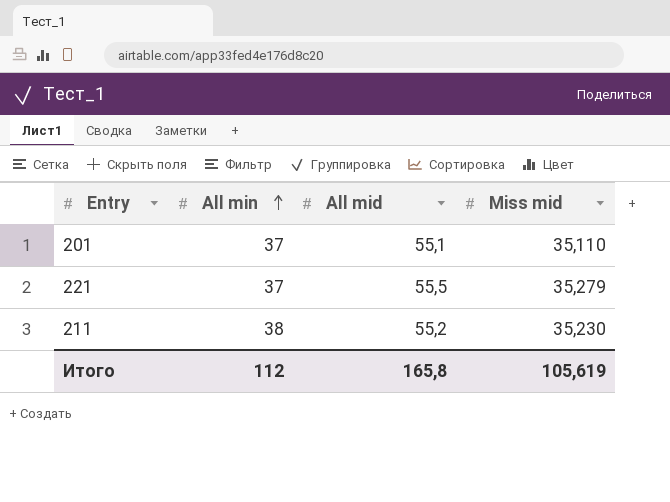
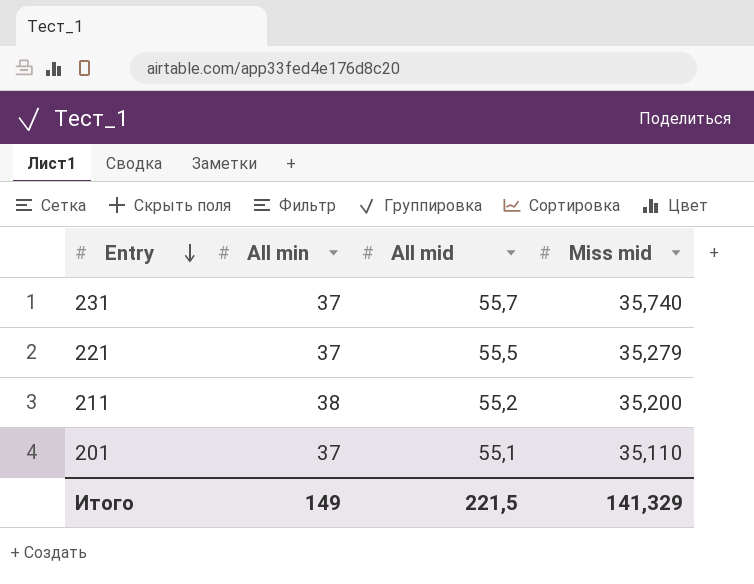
row order: All min ascending -> Entry descending
row 231: none -> 37 | 55,7 | 35,740
211 | Miss mid: 35,230 -> 35,200
Итого | All min: 112 -> 149
Итого | All mid: 165,8 -> 221,5
Итого | Miss mid: 105,619 -> 141,329

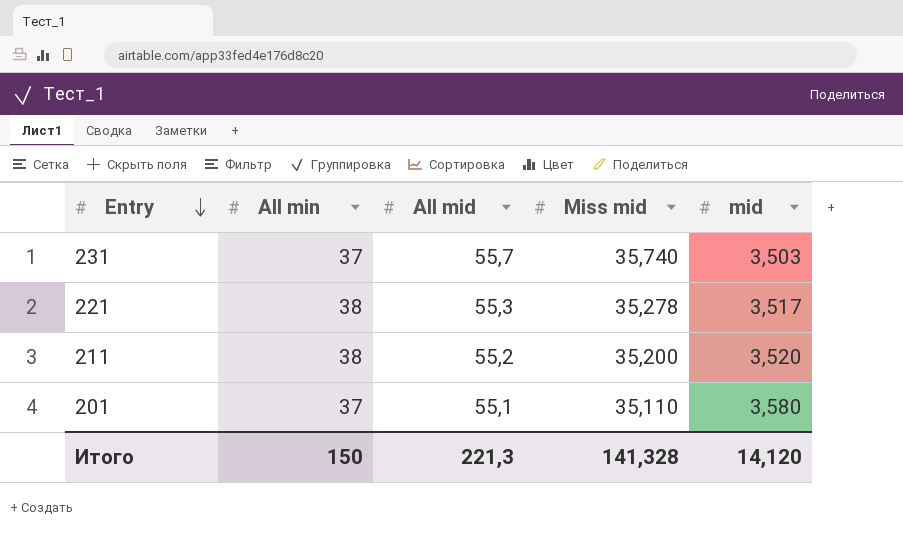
column mid | position: none -> 5
221 | All min: 37 -> 38
221 | All mid: 55,5 -> 55,3
221 | Miss mid: 35,279 -> 35,278
Итого | All min: 149 -> 150
Итого | All mid: 221,5 -> 221,3
Итого | Miss mid: 141,329 -> 141,328

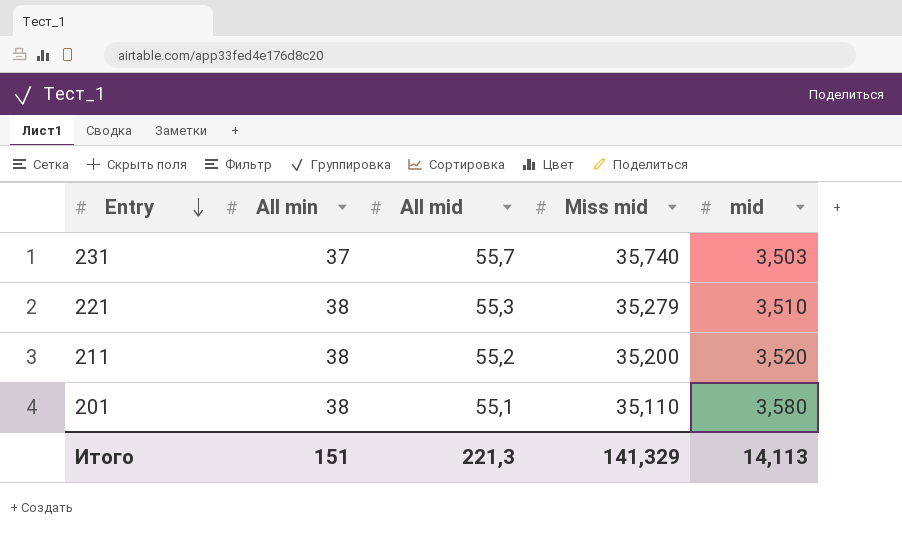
221 | Miss mid: 35,278 -> 35,279
221 | mid: 3,517 -> 3,510
201 | All min: 37 -> 38
Итого | All min: 150 -> 151
Итого | Miss mid: 141,328 -> 141,329
Итого | mid: 14,120 -> 14,113

